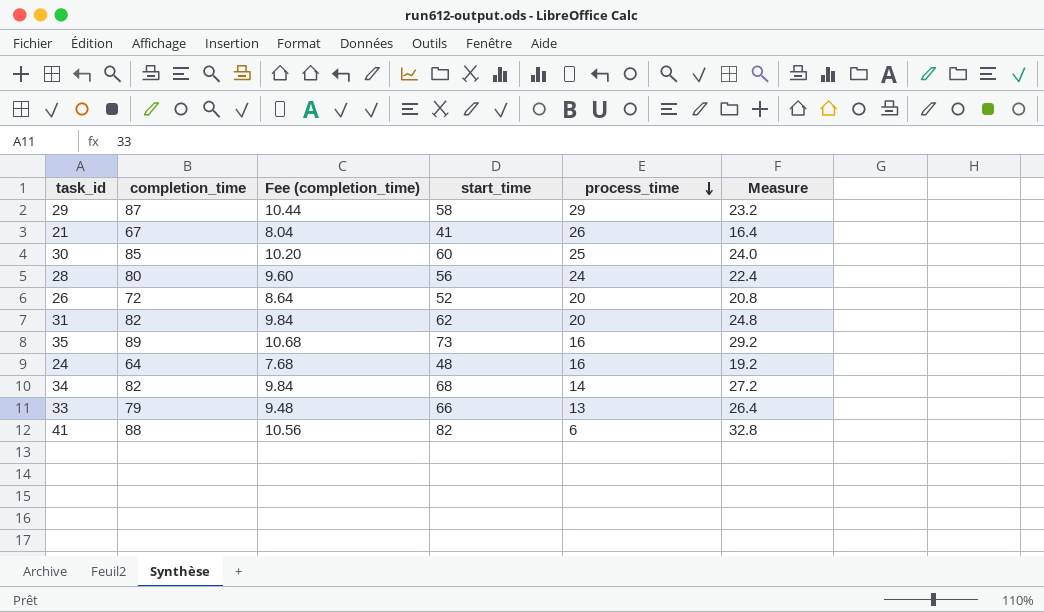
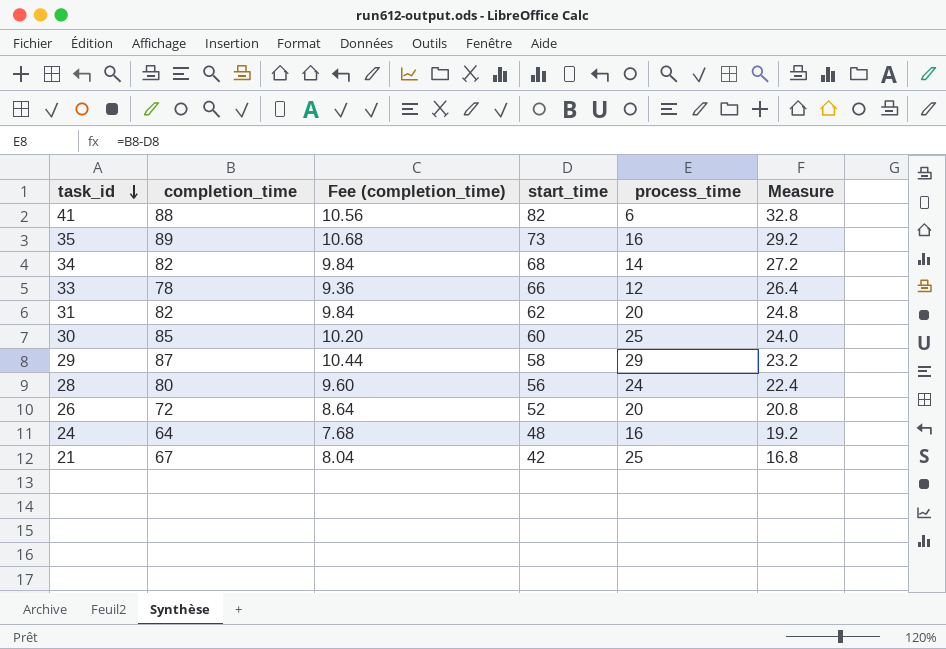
row order: process_time descending -> task_id descending
33 | completion_time: 79 -> 78
33 | Fee (completion_time): 9.48 -> 9.36
33 | process_time: 13 -> 12
21 | start_time: 41 -> 42
21 | process_time: 26 -> 25
21 | Measure: 16.4 -> 16.8

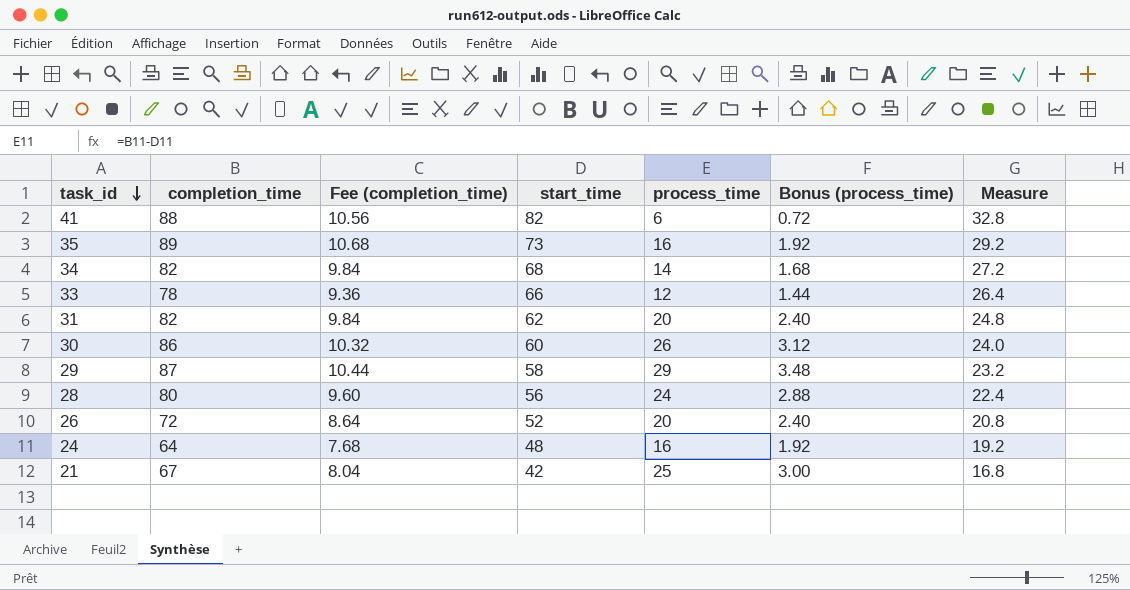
column Bonus (process_time) | formula: none -> [process_time] * 0.12
30 | completion_time: 85 -> 86
30 | Fee (completion_time): 10.20 -> 10.32
30 | process_time: 25 -> 26

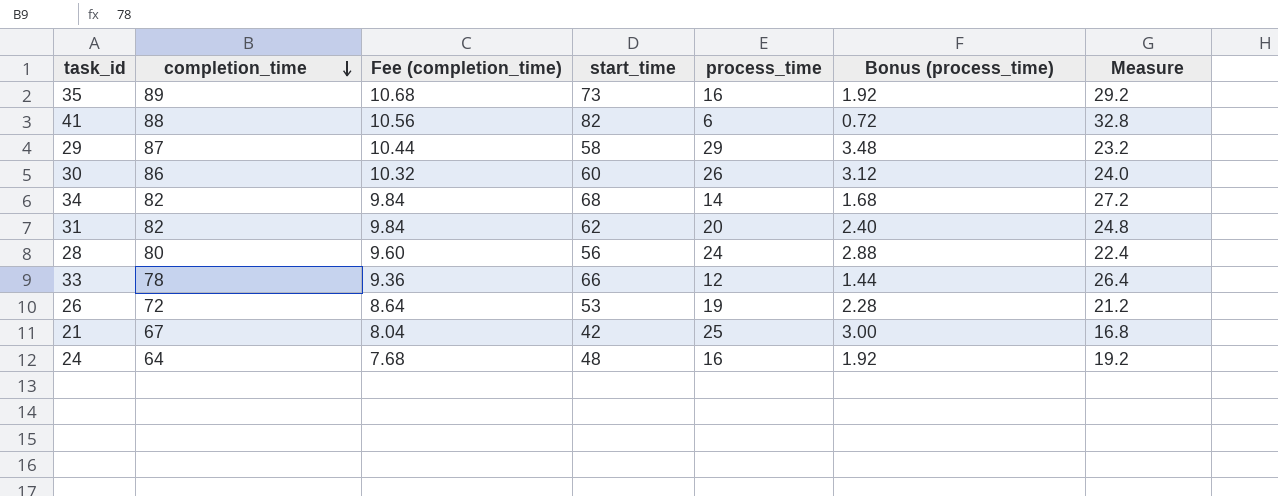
row order: task_id descending -> completion_time descending
26 | start_time: 52 -> 53
26 | process_time: 20 -> 19
26 | Bonus (process_time): 2.40 -> 2.28
26 | Measure: 20.8 -> 21.2

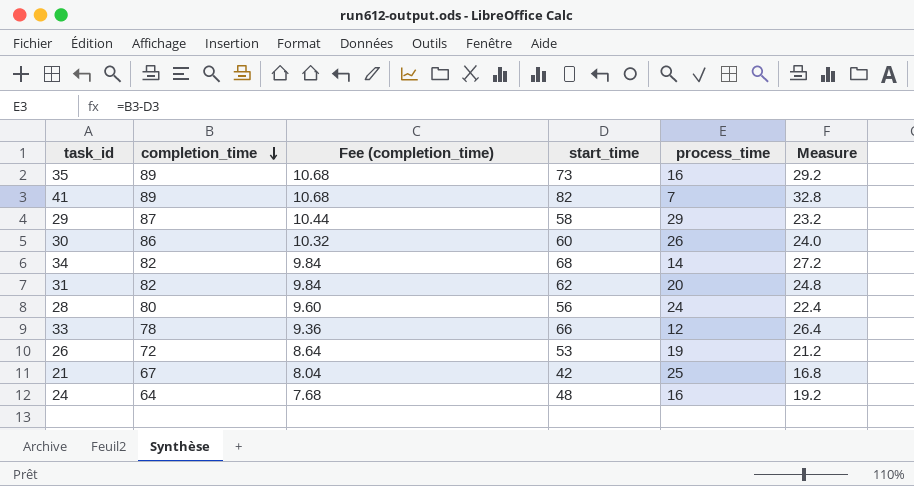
column Bonus (process_time) | formula: [process_time] * 0.12 -> none
41 | completion_time: 88 -> 89
41 | Fee (completion_time): 10.56 -> 10.68
41 | process_time: 6 -> 7

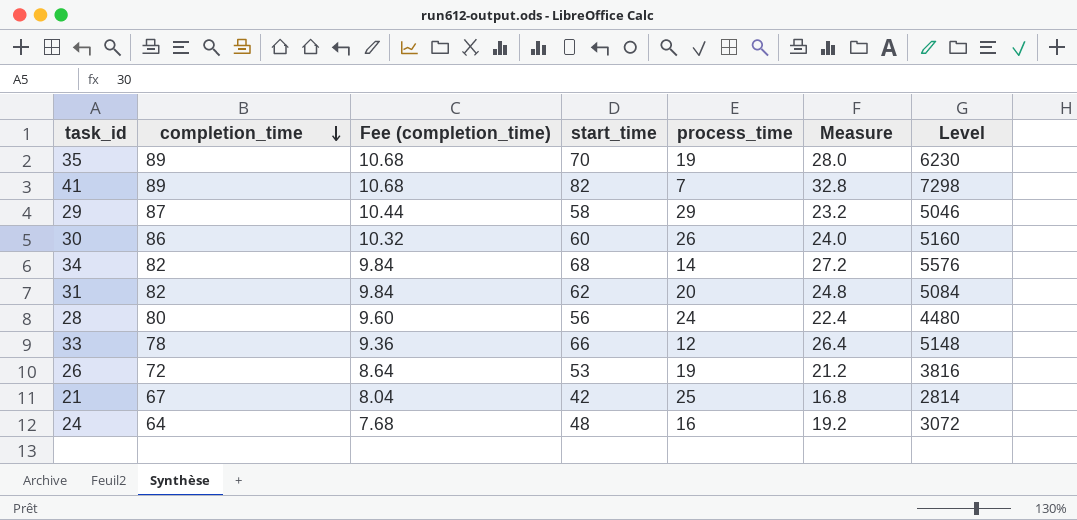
column Level | formula: none -> [completion_time] * [start_time]
35 | start_time: 73 -> 70
35 | process_time: 16 -> 19
35 | Measure: 29.2 -> 28.0

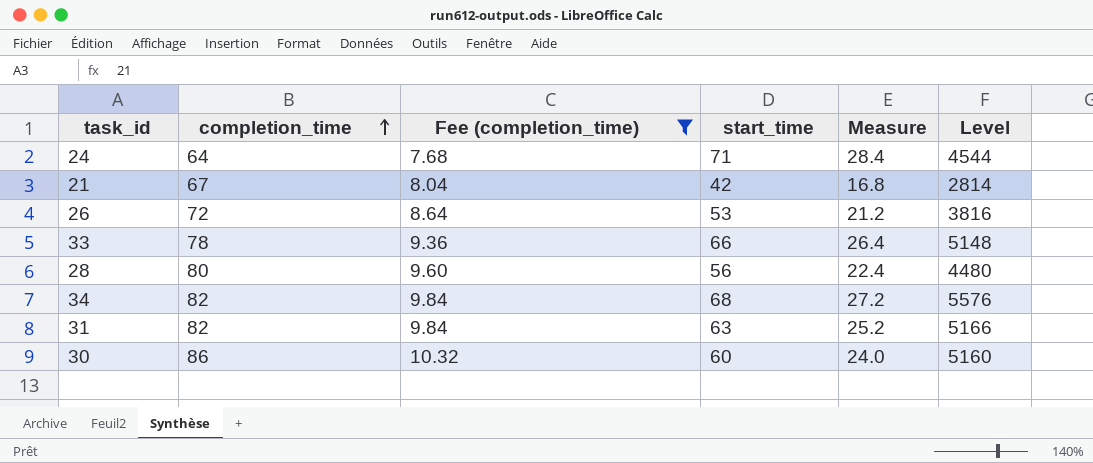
filter: none -> Fee (completion_time) <= 10.32
row order: completion_time descending -> completion_time ascending
column process_time | formula: [completion_time] - [start_time] -> none
24 | start_time: 48 -> 71
24 | Measure: 19.2 -> 28.4
24 | Level: 3072 -> 4544
31 | start_time: 62 -> 63
31 | Measure: 24.8 -> 25.2
31 | Level: 5084 -> 5166

